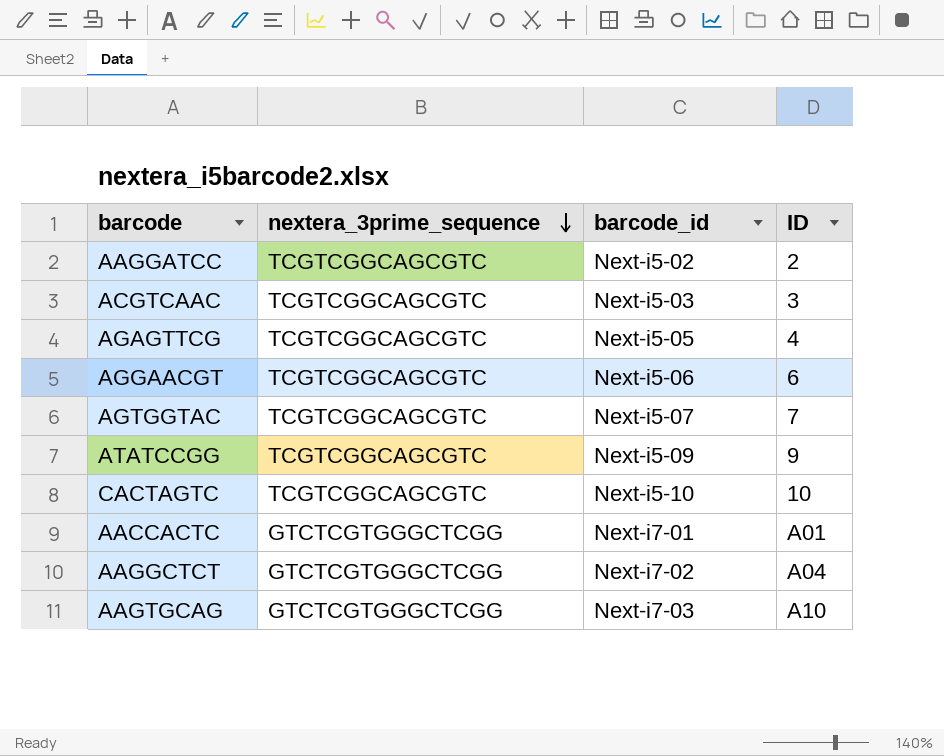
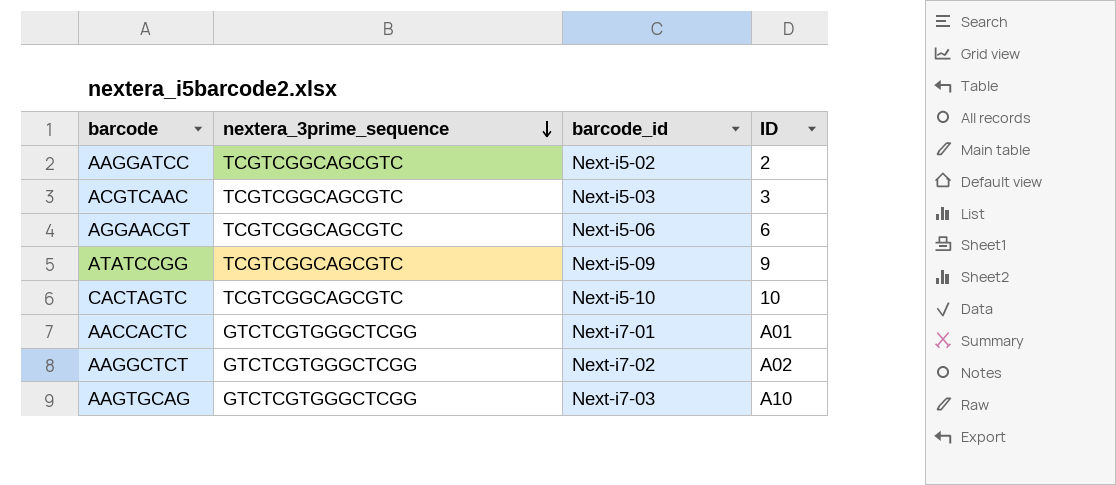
row AGAGTTCG: TCGTCGGCAGCGTC | Next-i5-05 | 4 -> none
row AGTGGTAC: TCGTCGGCAGCGTC | Next-i5-07 | 7 -> none
AAGGCTCT | ID: A04 -> A02

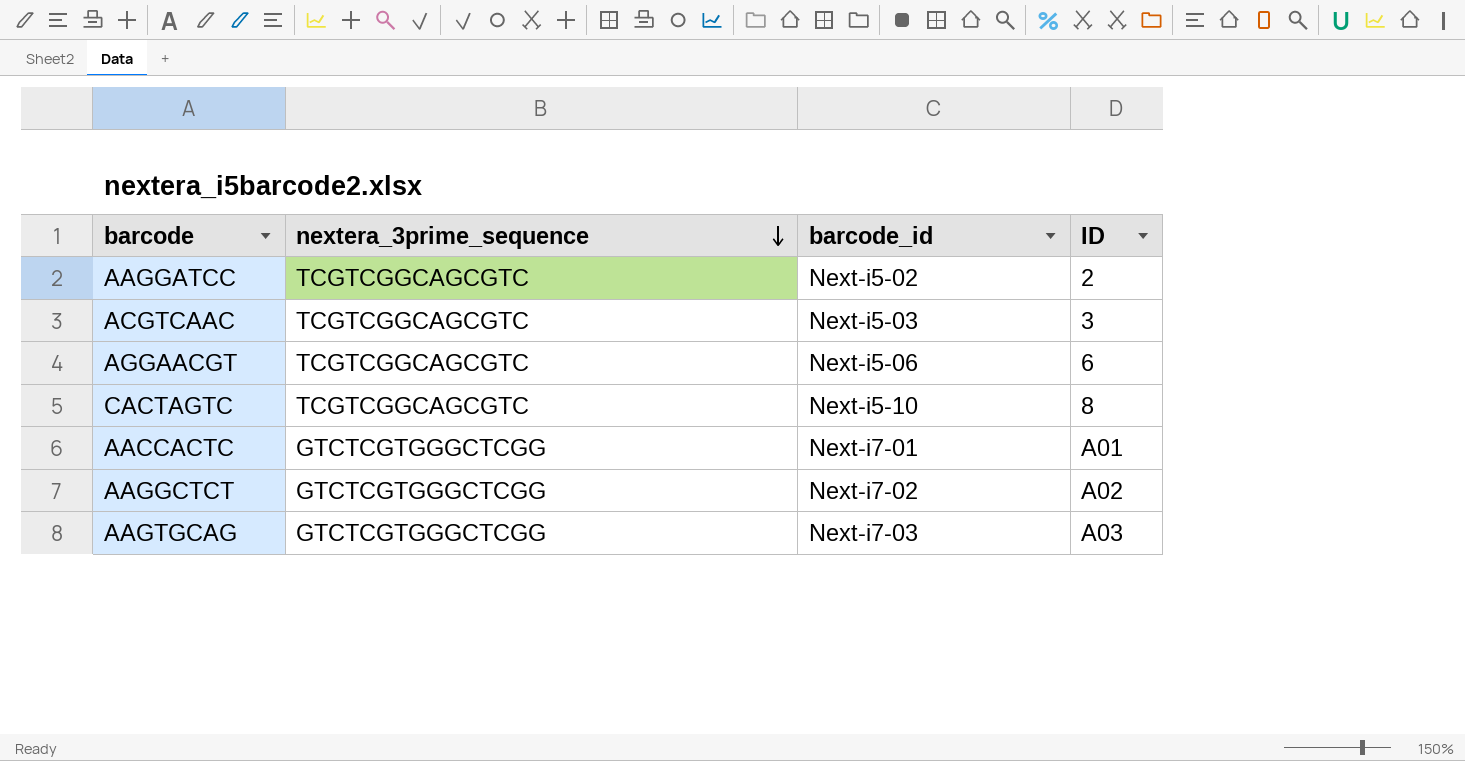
row ATATCCGG: TCGTCGGCAGCGTC | Next-i5-09 | 9 -> none
CACTAGTC | ID: 10 -> 8
AAGTGCAG | ID: A10 -> A03

